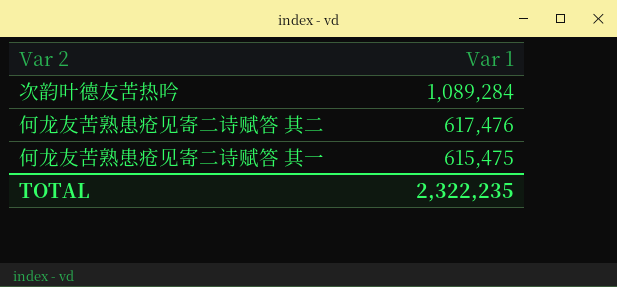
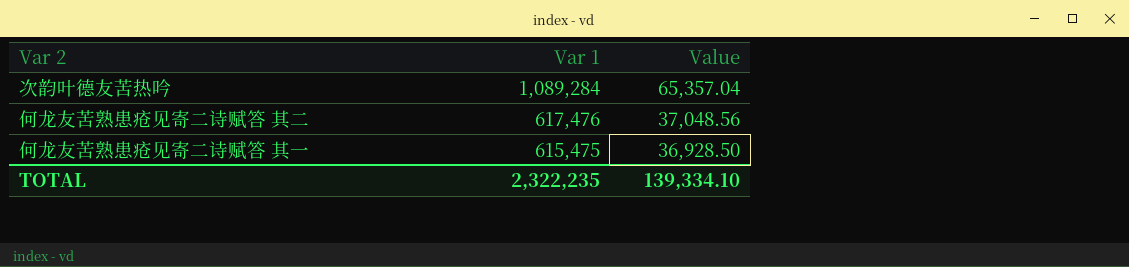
column Value | formula: none -> [Var 1] * 0.06

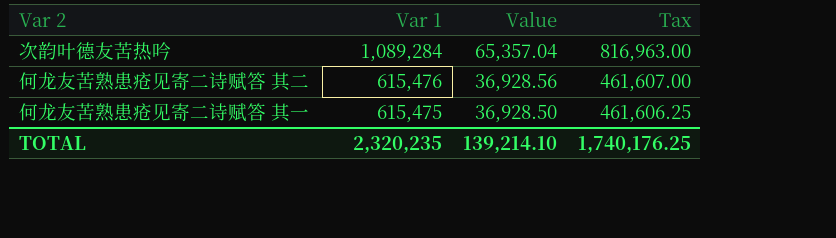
column Tax | formula: none -> [Var 1] * 0.75
何龙友苦熟患疮见寄二诗赋答 其二 | Var 1: 617,476 -> 615,476
何龙友苦熟患疮见寄二诗赋答 其二 | Value: 37,048.56 -> 36,928.56
TOTAL | Var 1: 2,322,235 -> 2,320,235
TOTAL | Value: 139,334.10 -> 139,214.10

